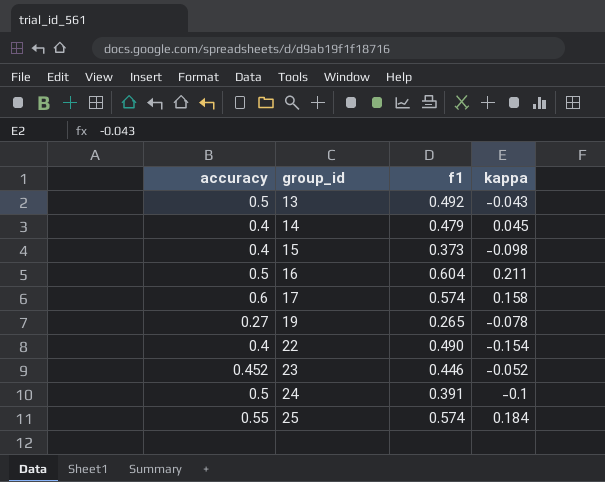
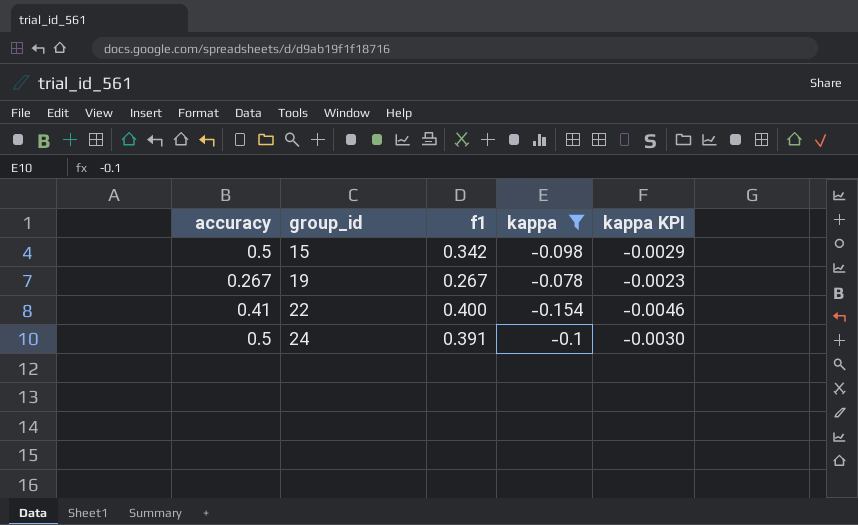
filter: none -> kappa <= -0.078
column kappa KPI | formula: none -> [kappa] * 0.03
15 | accuracy: 0.4 -> 0.5
15 | f1: 0.373 -> 0.342
19 | accuracy: 0.27 -> 0.267
19 | f1: 0.265 -> 0.267
22 | accuracy: 0.4 -> 0.41
22 | f1: 0.490 -> 0.400

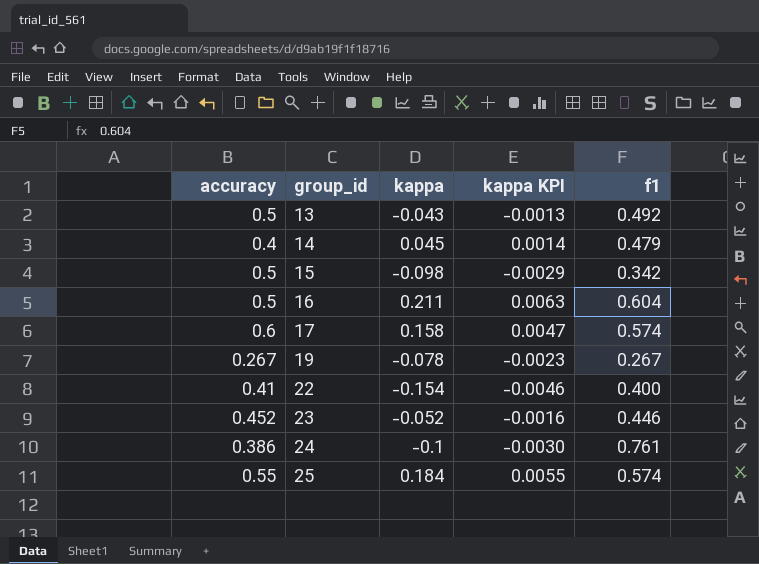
filter: kappa <= -0.078 -> none
column f1 | position: 3 -> 5
24 | accuracy: 0.5 -> 0.386
24 | f1: 0.391 -> 0.761

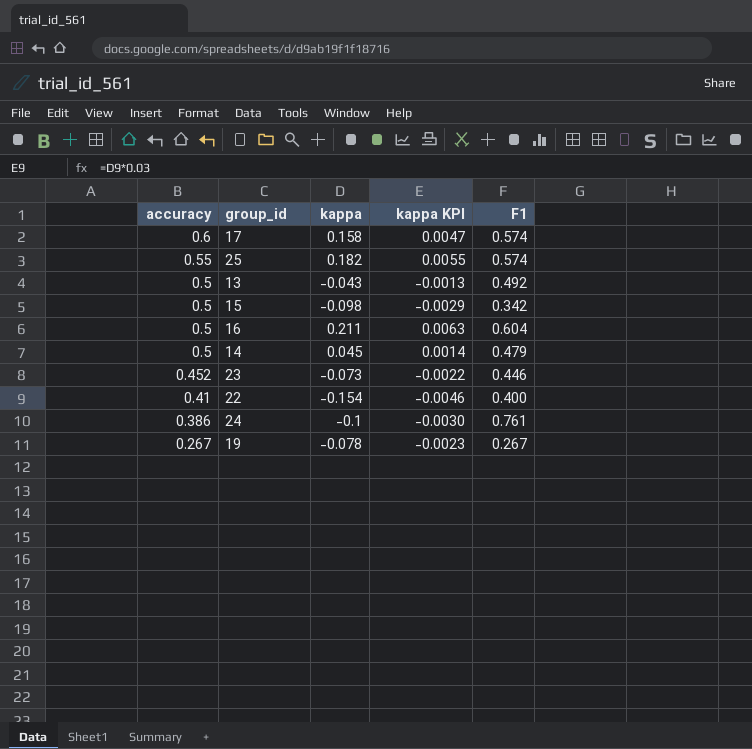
row order: group_id ascending -> accuracy descending
column name: f1 -> F1
25 | kappa: 0.184 -> 0.182
14 | accuracy: 0.4 -> 0.5
23 | kappa: -0.052 -> -0.073
23 | kappa KPI: -0.0016 -> -0.0022

